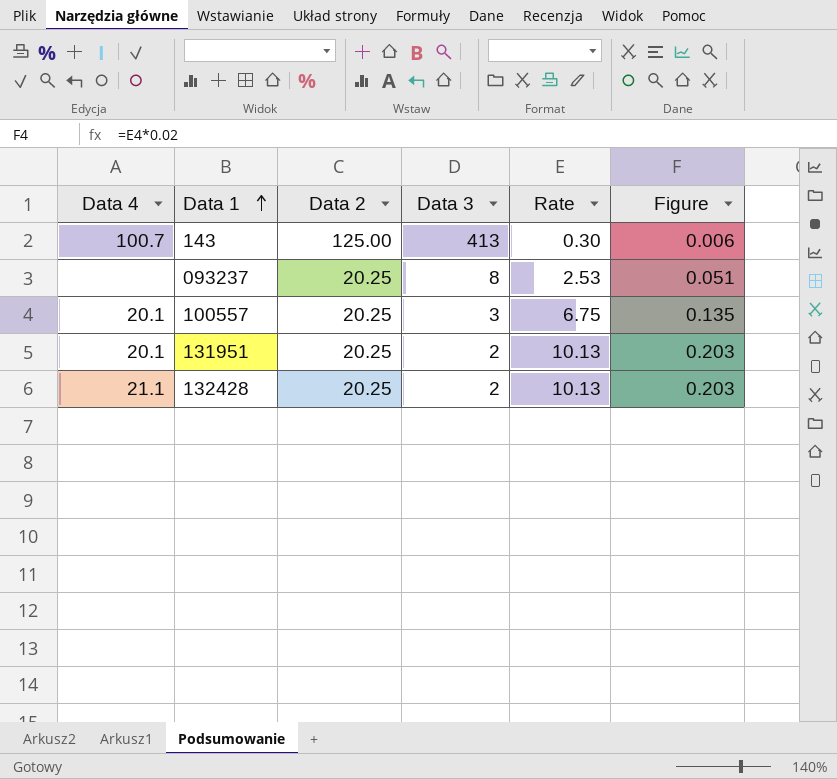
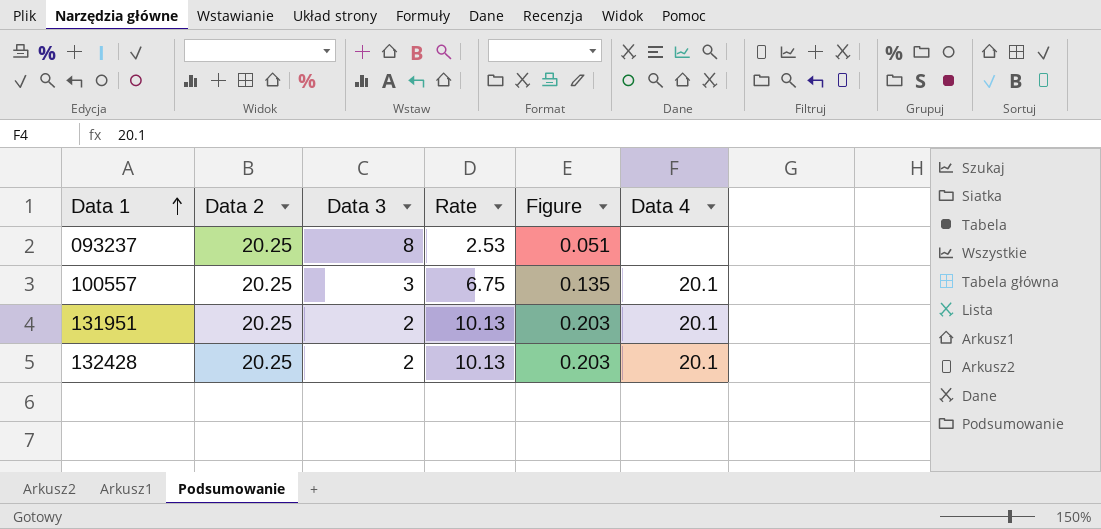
column Data 4 | position: 1 -> 6
row 143: 100.7 | 125.00 | 413 | 0.30 | 0.006 -> none
132428 | Data 4: 21.1 -> 20.1

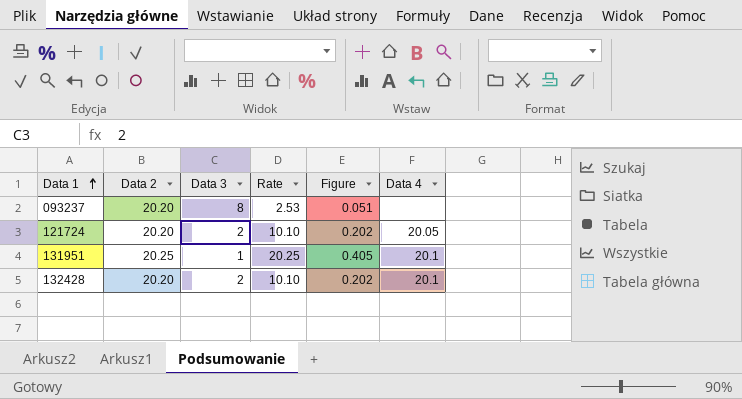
row 100557: 20.25 | 3 | 6.75 | 0.135 | 20.1 -> none
093237 | Data 2: 20.25 -> 20.20
row 121724: none -> 20.20 | 2 | 10.10 | 0.202 | 20.05
131951 | Data 3: 2 -> 1
131951 | Rate: 10.13 -> 20.25
131951 | Figure: 0.203 -> 0.405
132428 | Data 2: 20.25 -> 20.20
132428 | Rate: 10.13 -> 10.10
132428 | Figure: 0.203 -> 0.202

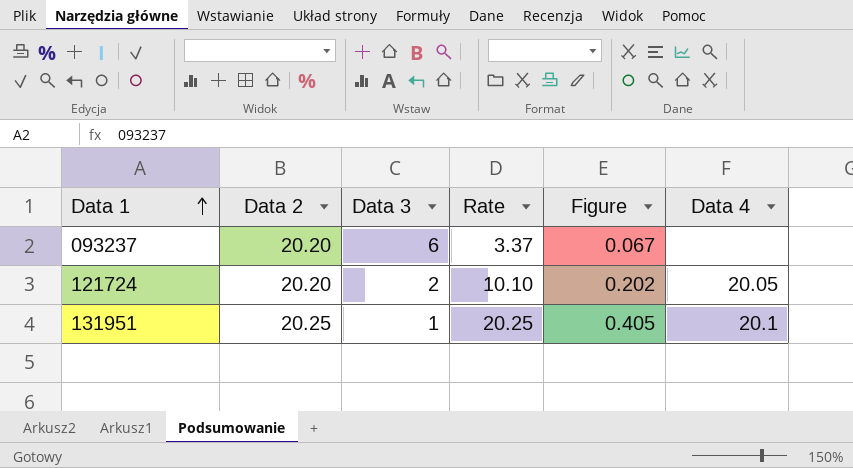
row 132428: 20.20 | 2 | 10.10 | 0.202 | 20.1 -> none
093237 | Data 3: 8 -> 6
093237 | Rate: 2.53 -> 3.37
093237 | Figure: 0.051 -> 0.067

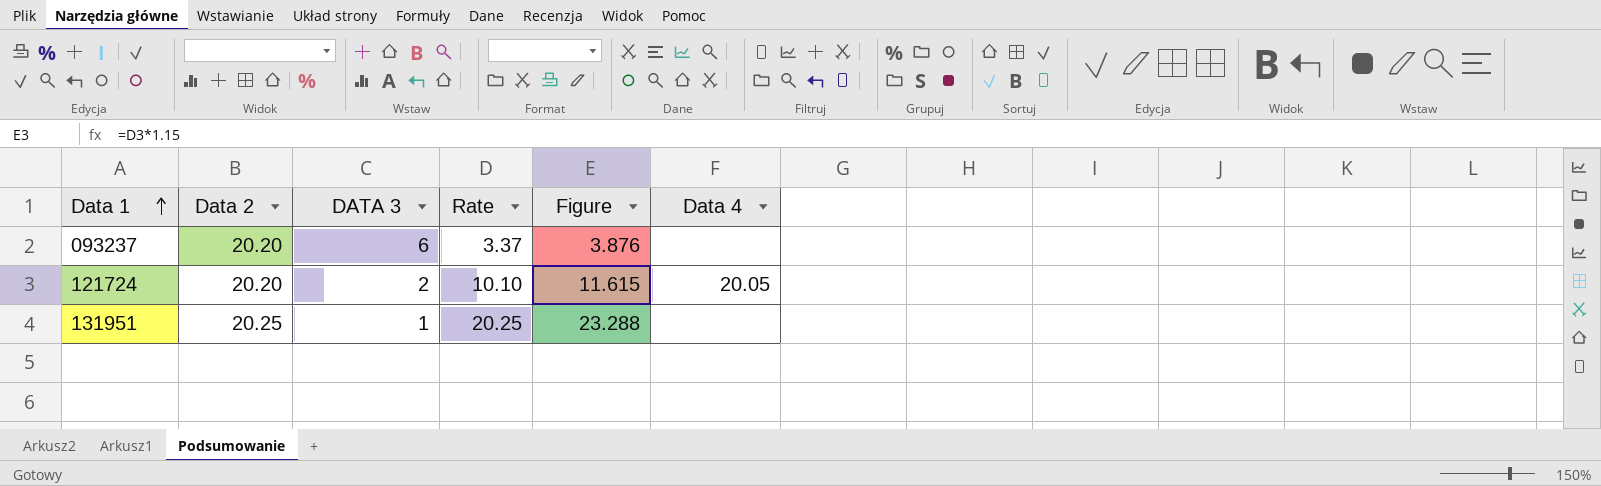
column name: Data 3 -> DATA 3
column Figure | formula: [Rate] * 0.02 -> [Rate] * 1.15
131951 | Data 4: 20.1 -> none

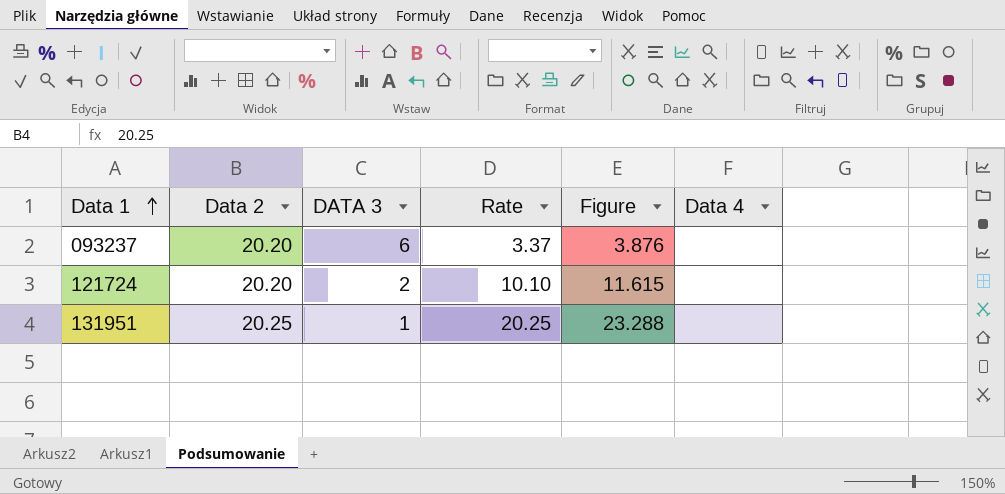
121724 | Data 4: 20.05 -> none

